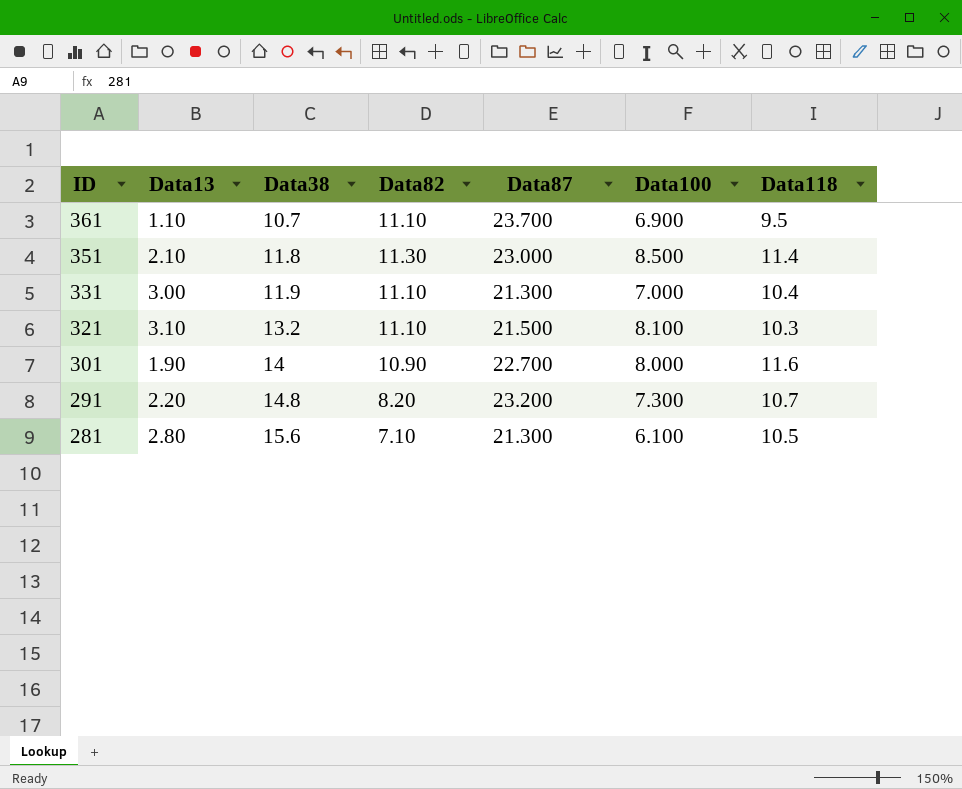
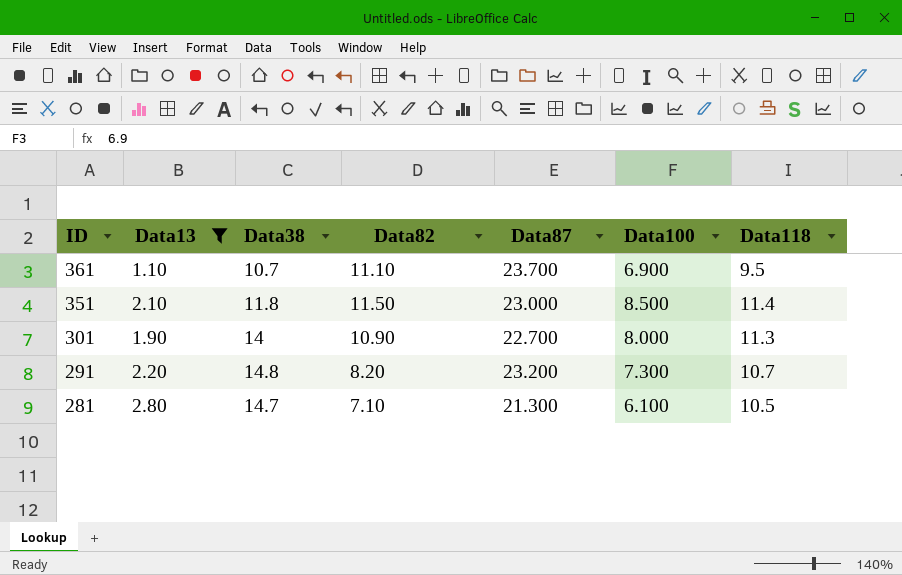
filter: none -> Data13 <= 2.80
351 | Data82: 11.30 -> 11.50
301 | Data118: 11.6 -> 11.3
281 | Data38: 15.6 -> 14.7

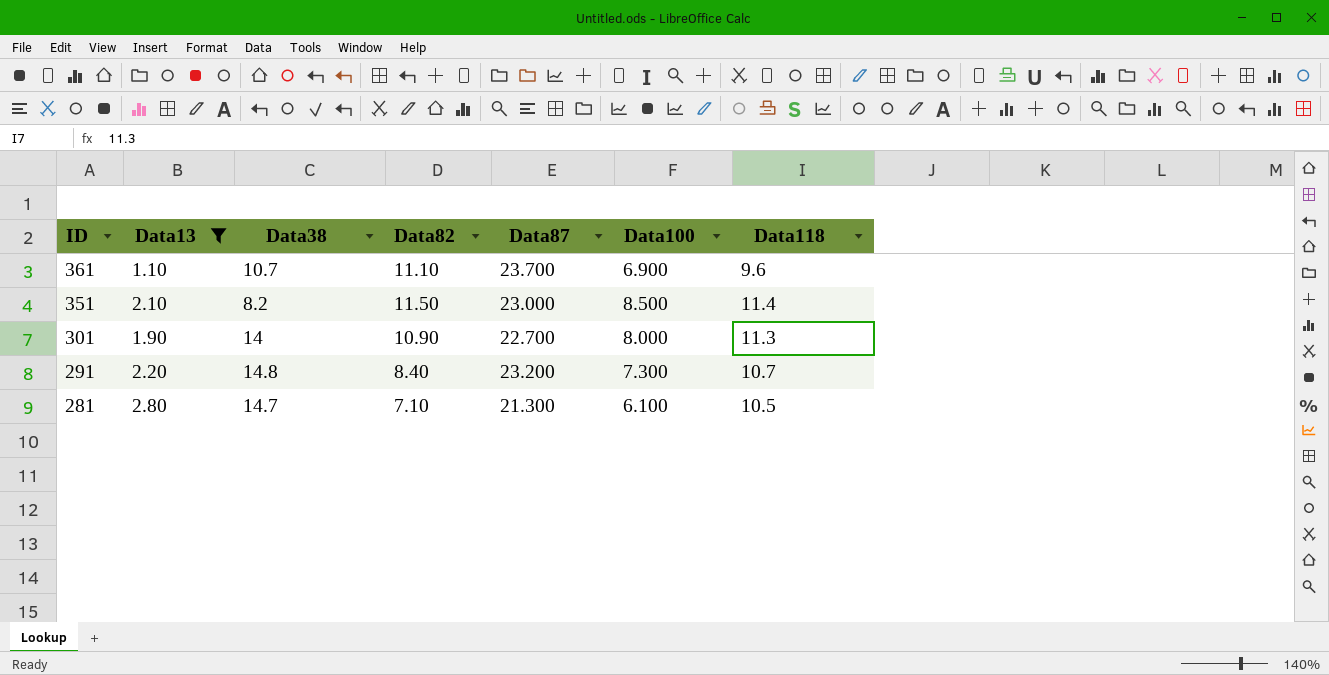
361 | Data118: 9.5 -> 9.6
351 | Data38: 11.8 -> 8.2
291 | Data82: 8.20 -> 8.40

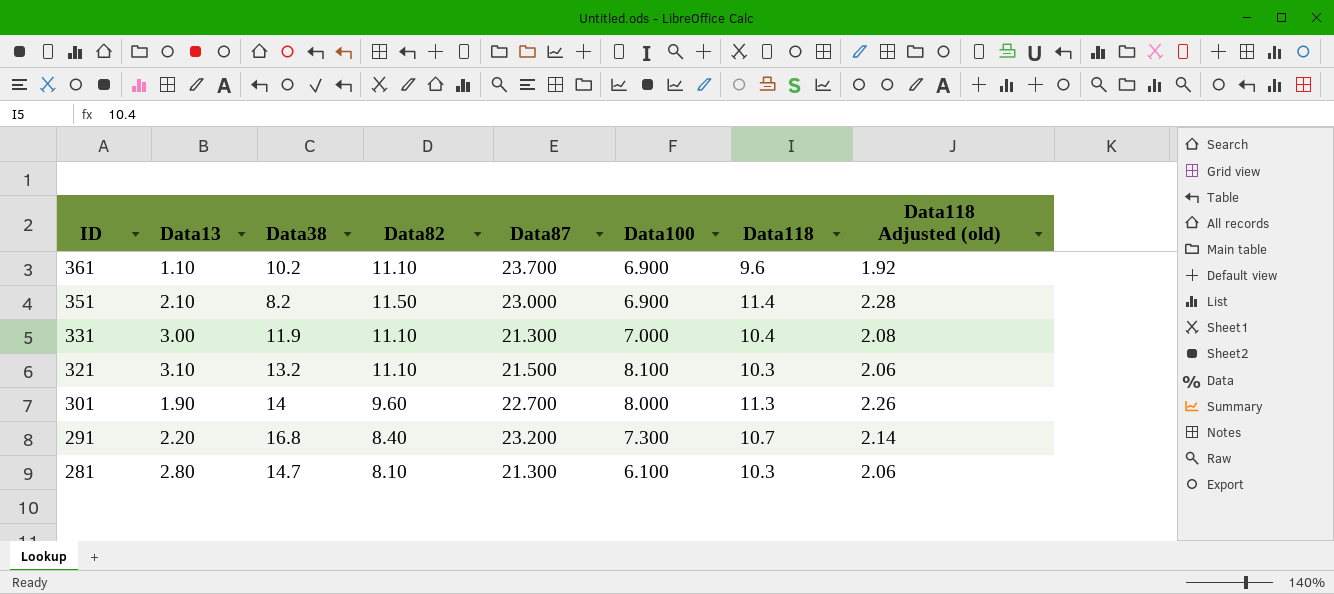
filter: Data13 <= 2.80 -> none
column Data118 Adjusted (old) | formula: none -> [Data118] * 0.2
361 | Data38: 10.7 -> 10.2
351 | Data100: 8.500 -> 6.900
301 | Data82: 10.90 -> 9.60
291 | Data38: 14.8 -> 16.8
281 | Data82: 7.10 -> 8.10
281 | Data118: 10.5 -> 10.3

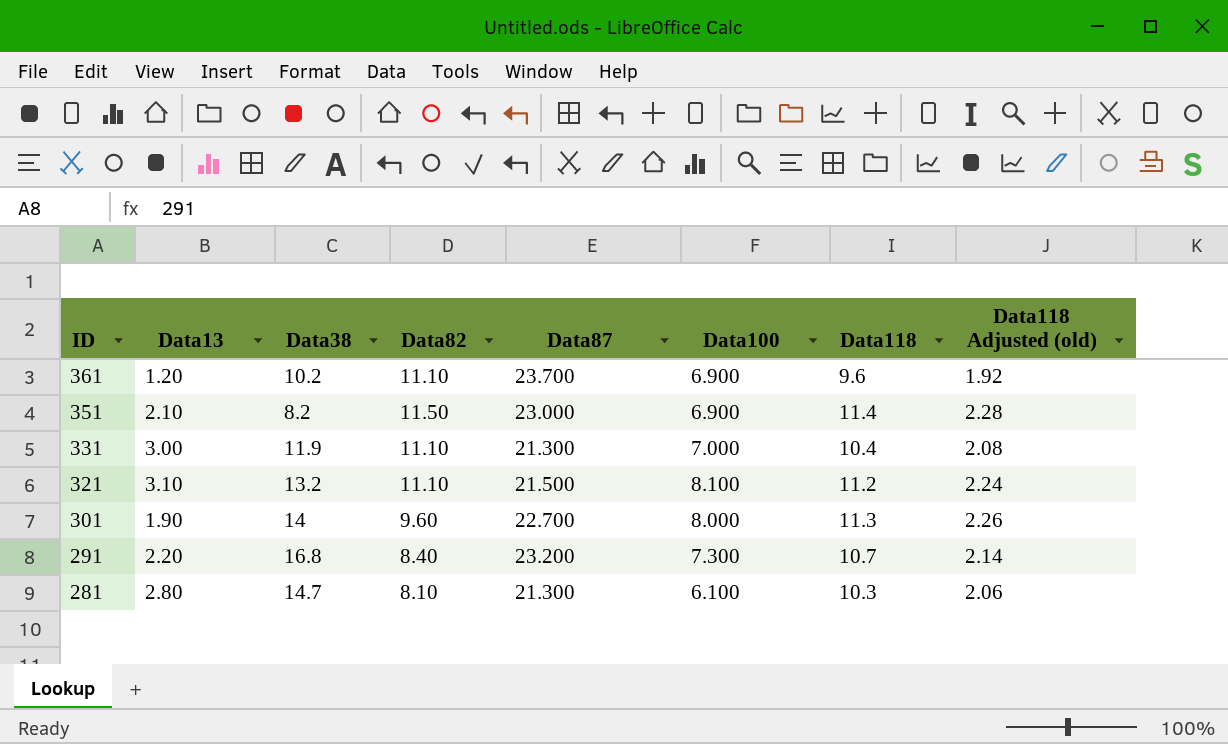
361 | Data13: 1.10 -> 1.20
321 | Data118: 10.3 -> 11.2
321 | Data118 Adjusted (old): 2.06 -> 2.24

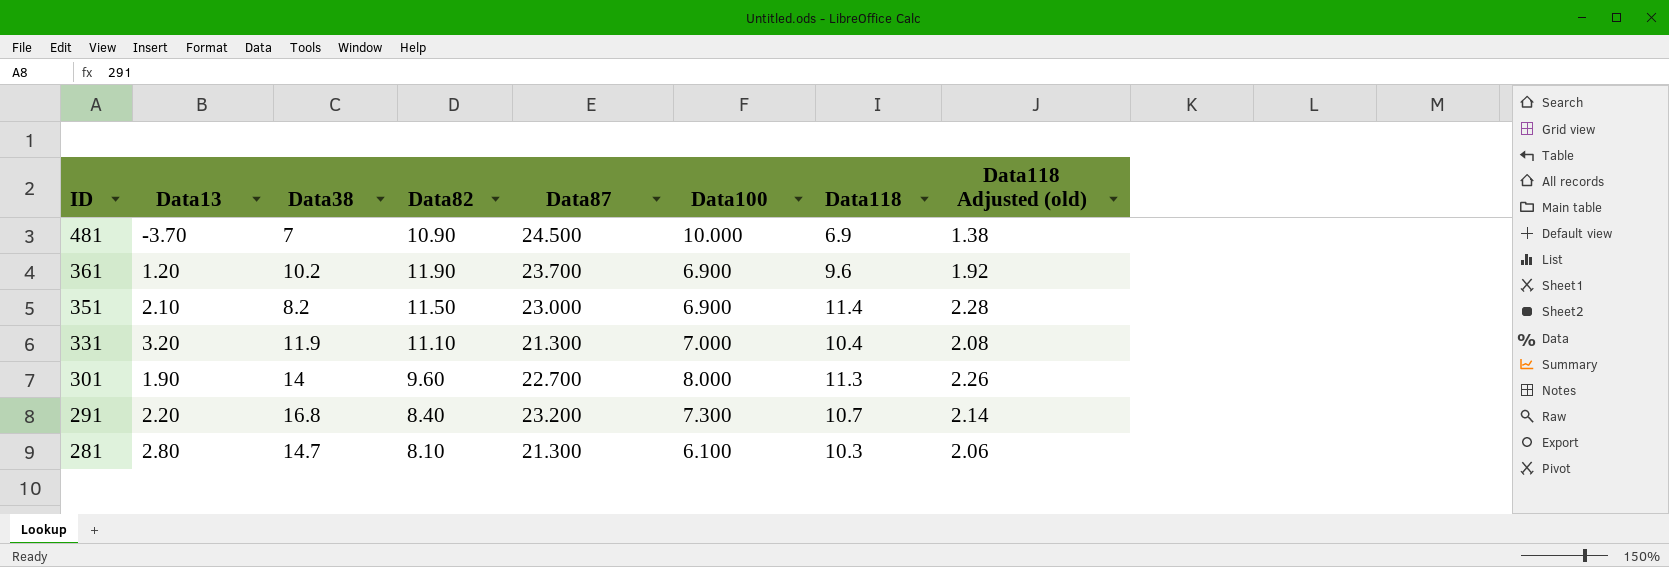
row 321: 3.10 | 13.2 | 11.10 | 21.500 | 8.100 | 11.2 | 2.24 -> none
row 481: none -> -3.70 | 7 | 10.90 | 24.500 | 10.000 | 6.9 | 1.38
361 | Data82: 11.10 -> 11.90
331 | Data13: 3.00 -> 3.20

